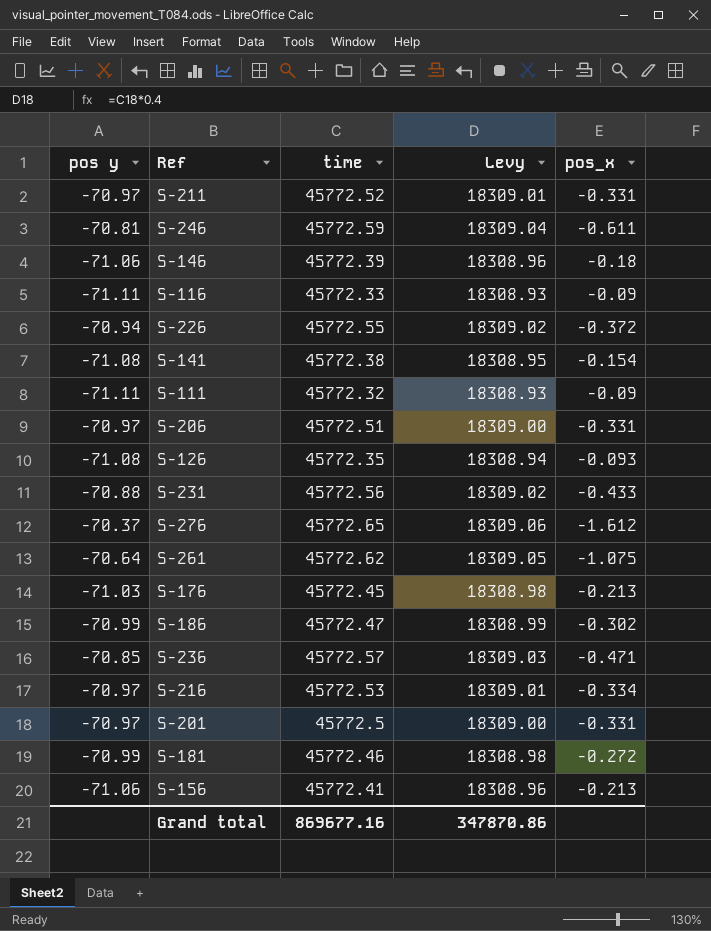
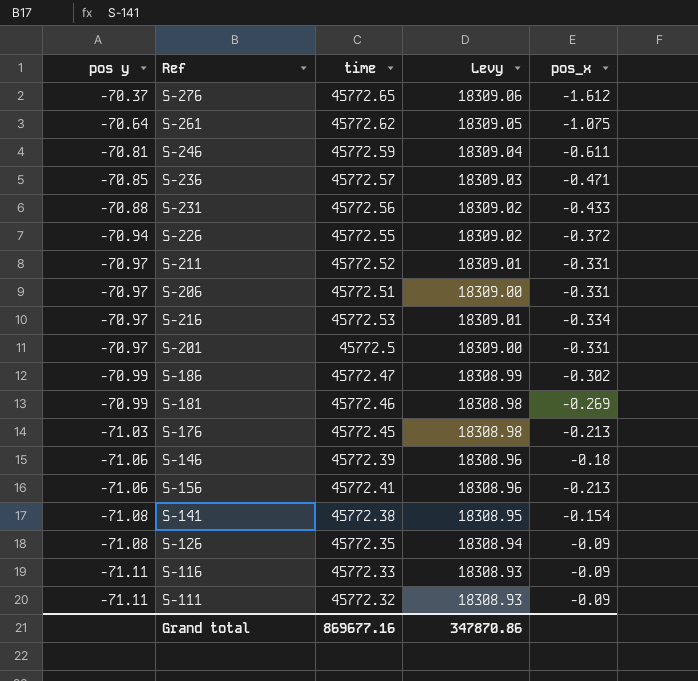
row order: none -> pos y descending
S-181 | pos_x: -0.272 -> -0.269
S-126 | pos_x: -0.093 -> -0.09

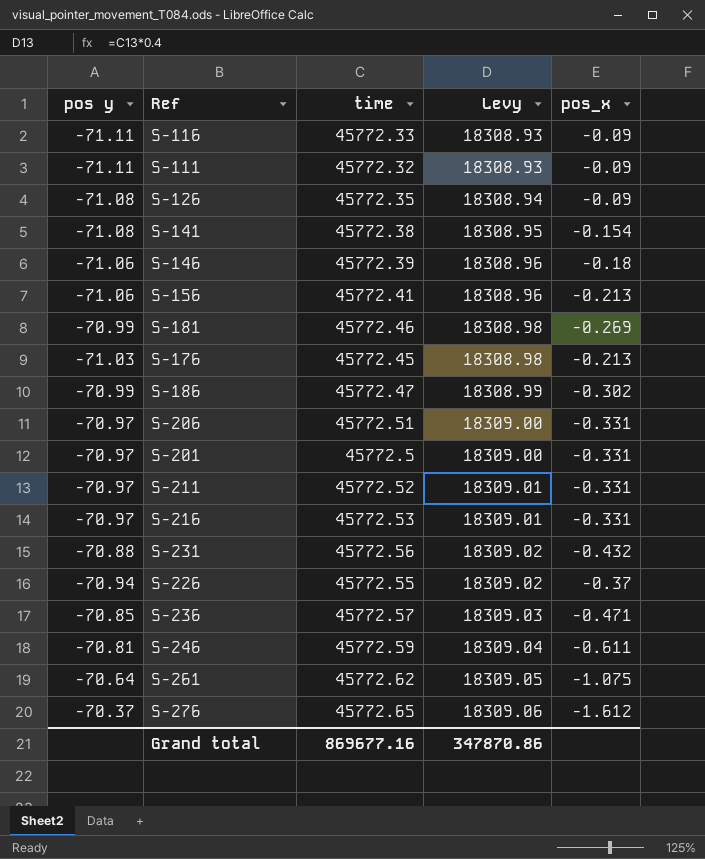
row order: pos y descending -> Levy ascending
S-216 | pos_x: -0.334 -> -0.331
S-231 | pos_x: -0.433 -> -0.432
S-226 | pos_x: -0.372 -> -0.37

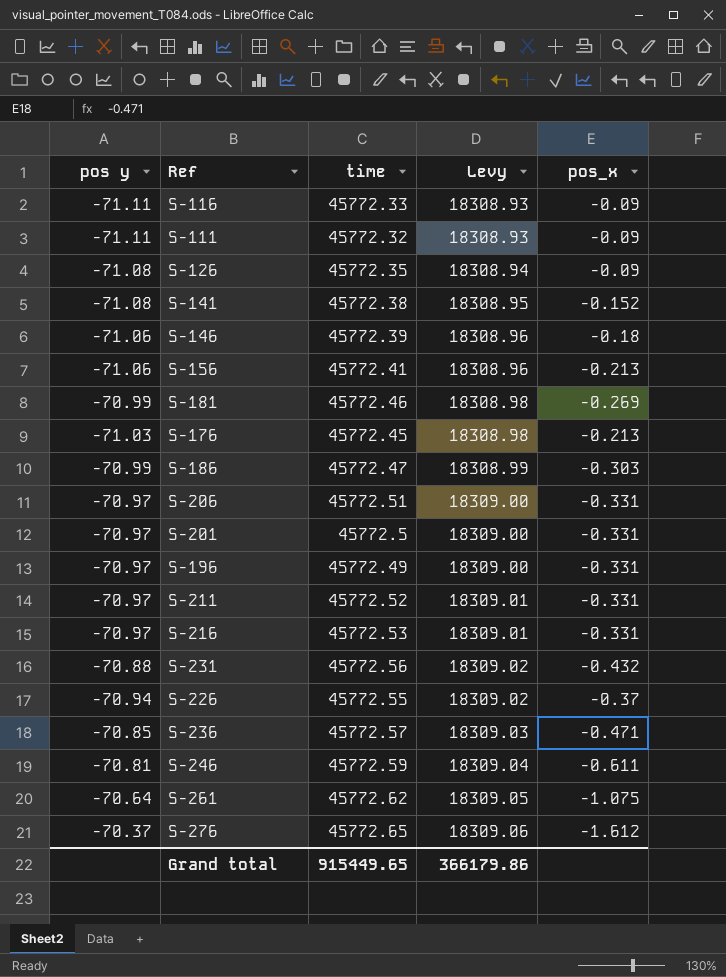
S-141 | pos_x: -0.154 -> -0.152
S-186 | pos_x: -0.302 -> -0.303
row S-196: none -> -70.97 | 45772.49 | 18309.00 | -0.331
Grand total | time: 869677.16 -> 915449.65
Grand total | Levy: 347870.86 -> 366179.86

